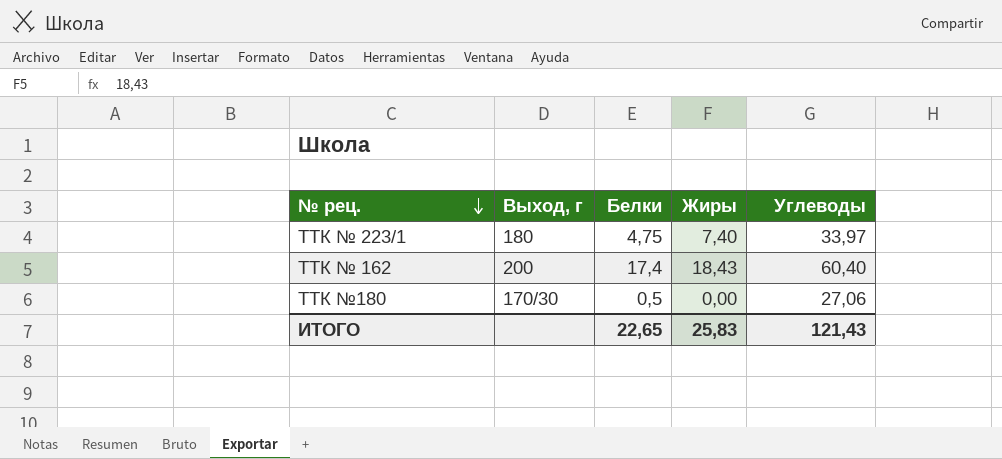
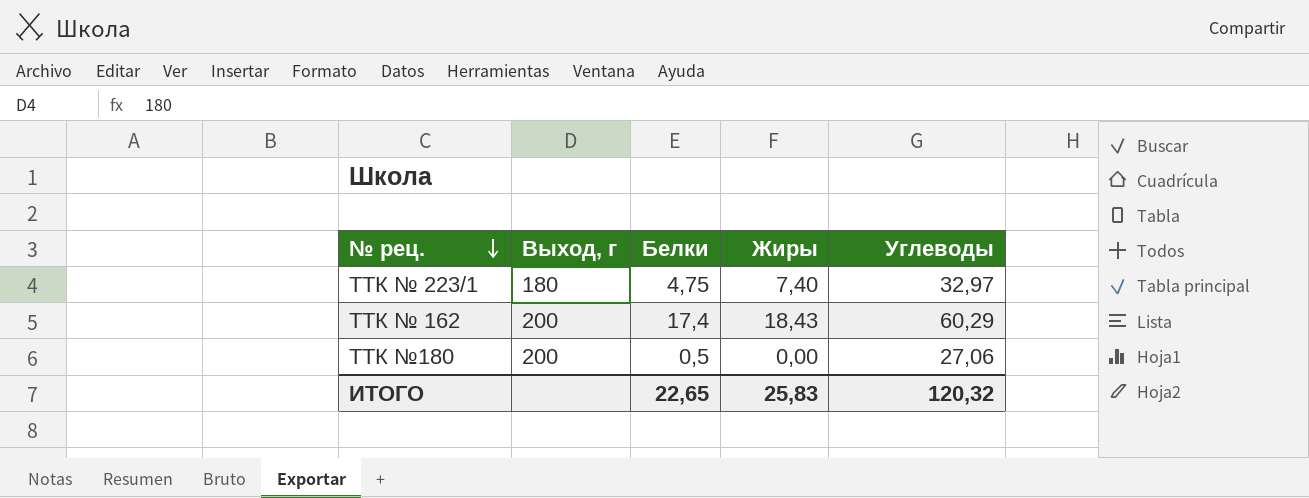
ТТК № 223/1 | Углеводы: 33,97 -> 32,97
ТТК № 162 | Углеводы: 60,40 -> 60,29
ТТК №180 | Выход, г: 170/30 -> 200
ИТОГО | Углеводы: 121,43 -> 120,32

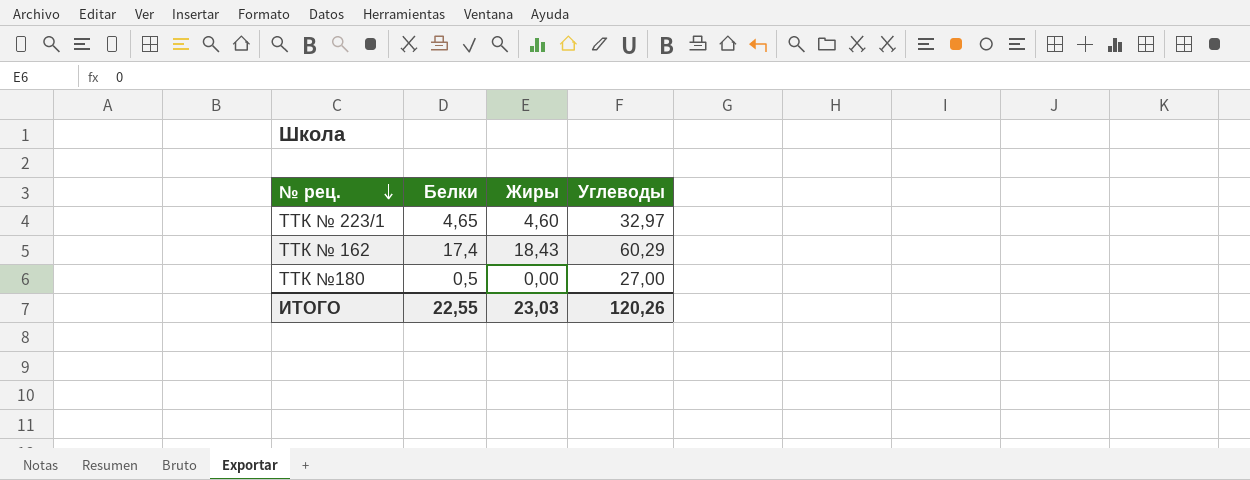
column Выход, г | position: 2 -> none
ТТК № 223/1 | Белки: 4,75 -> 4,65
ТТК № 223/1 | Жиры: 7,40 -> 4,60
ТТК №180 | Углеводы: 27,06 -> 27,00
ИТОГО | Белки: 22,65 -> 22,55
ИТОГО | Жиры: 25,83 -> 23,03
ИТОГО | Углеводы: 120,32 -> 120,26

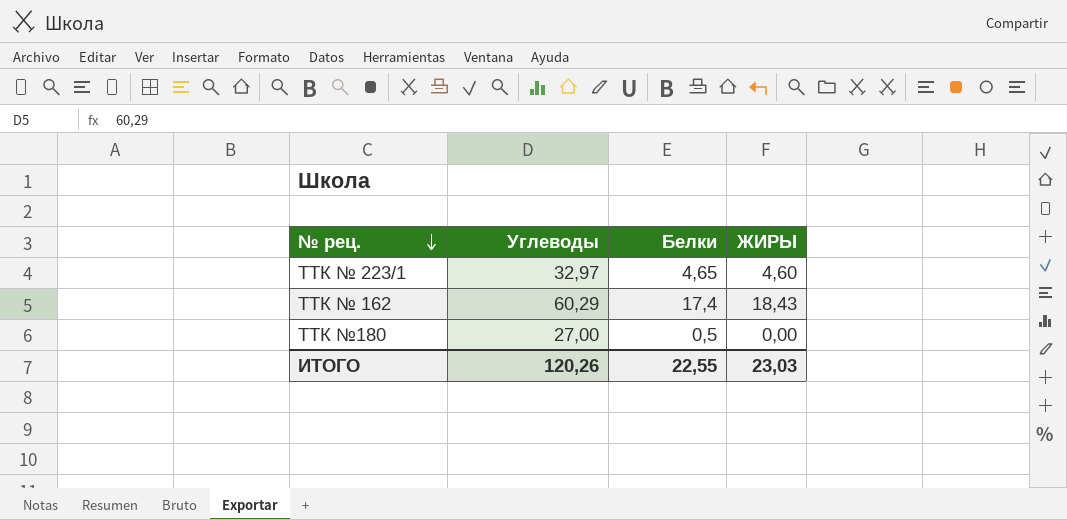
column Углеводы | position: 4 -> 2
column name: Жиры -> ЖИРЫ

